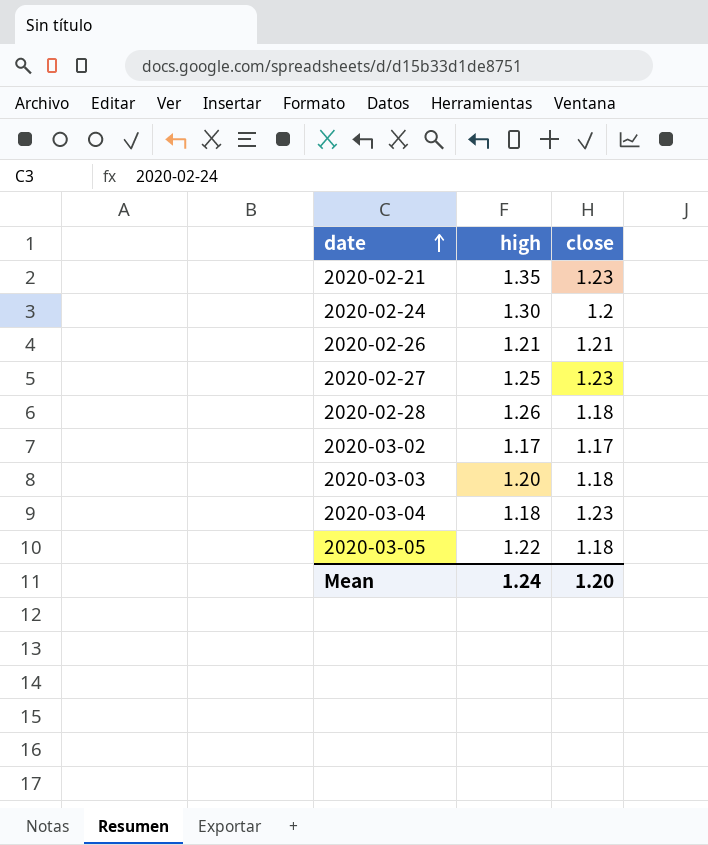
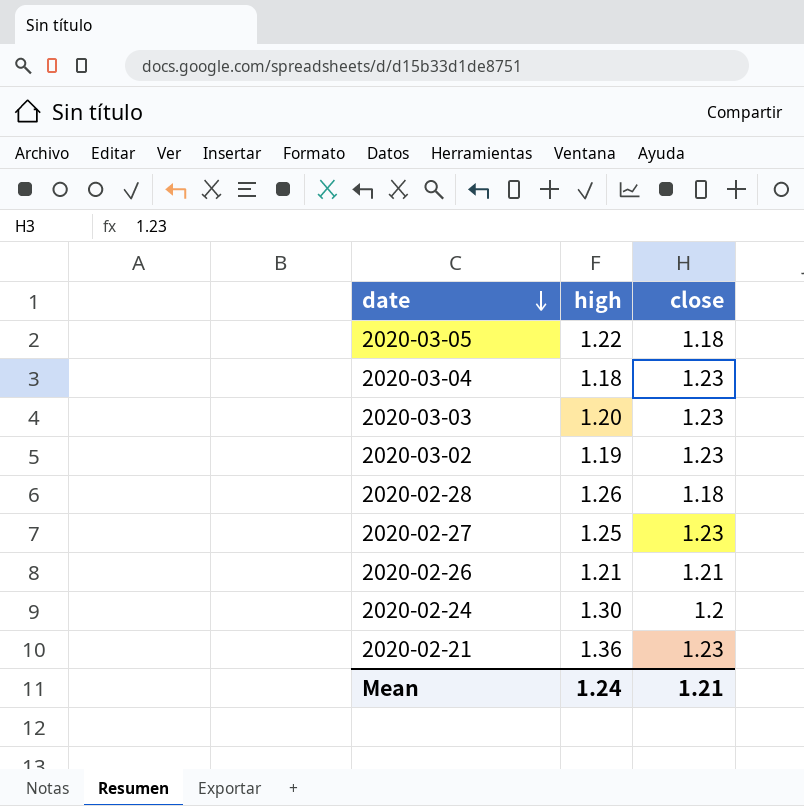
row order: date ascending -> date descending
2020-03-03 | close: 1.18 -> 1.23
2020-03-02 | high: 1.17 -> 1.19
2020-03-02 | close: 1.17 -> 1.23
2020-02-21 | high: 1.35 -> 1.36
Mean | close: 1.20 -> 1.21

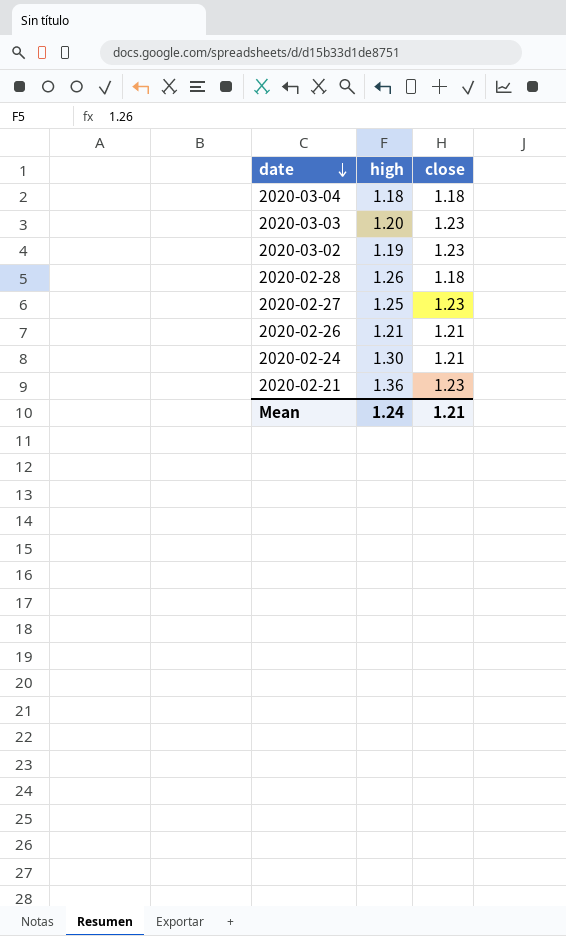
row 2020-03-05: 1.22 | 1.18 -> none
2020-03-04 | close: 1.23 -> 1.18
2020-02-24 | close: 1.2 -> 1.21

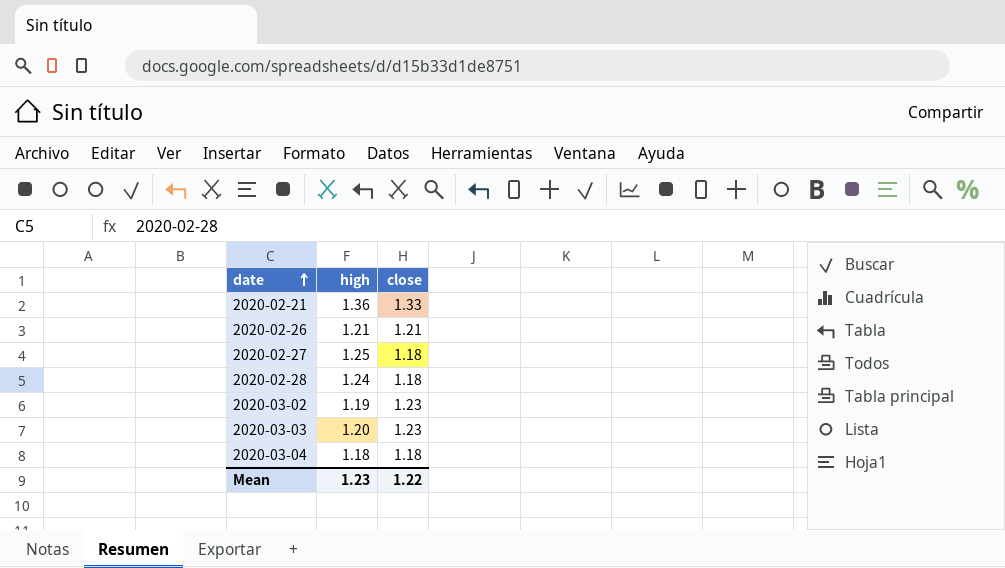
row order: date descending -> date ascending
row 2020-02-24: 1.30 | 1.21 -> none
2020-02-21 | close: 1.23 -> 1.33
2020-02-27 | close: 1.23 -> 1.18
2020-02-28 | high: 1.26 -> 1.24
Mean | high: 1.24 -> 1.23
Mean | close: 1.21 -> 1.22

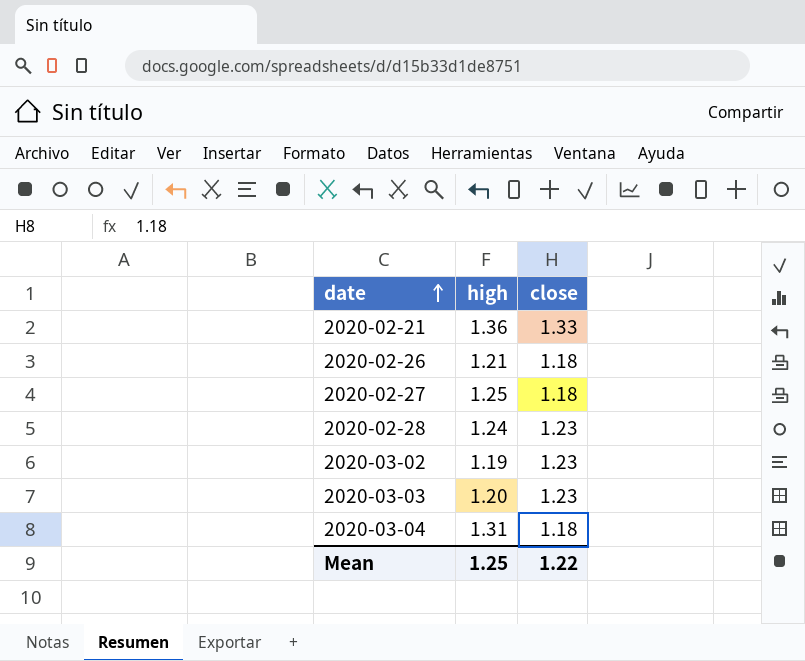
2020-02-26 | close: 1.21 -> 1.18
2020-02-28 | close: 1.18 -> 1.23
2020-03-04 | high: 1.18 -> 1.31
Mean | high: 1.23 -> 1.25

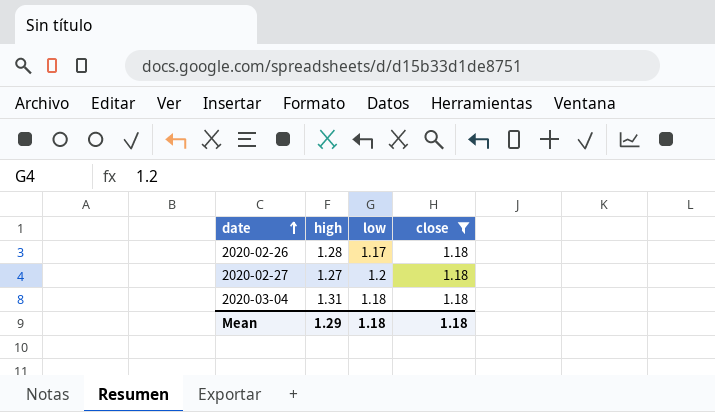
filter: none -> close = 1.18
column low | position: none -> 3
2020-02-26 | high: 1.21 -> 1.28
2020-02-27 | high: 1.25 -> 1.27
Mean | high: 1.25 -> 1.29
Mean | close: 1.22 -> 1.18

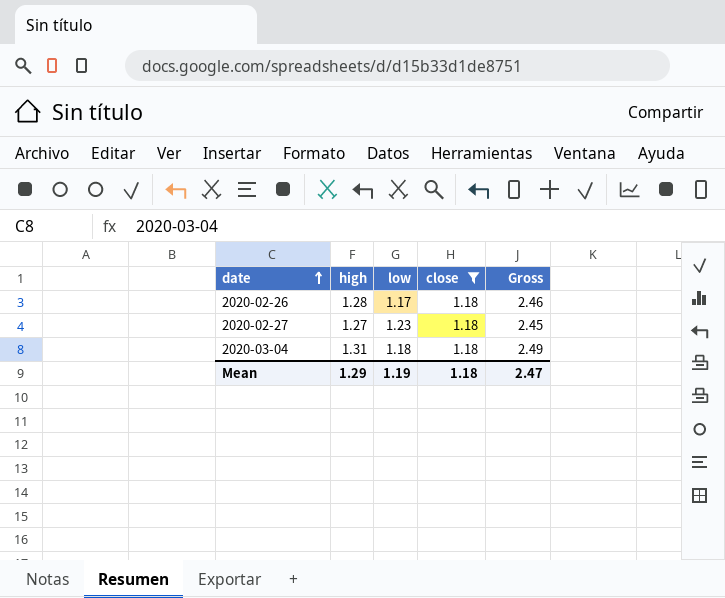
column Gross | formula: none -> [high] + [close]
2020-02-27 | low: 1.2 -> 1.23
Mean | low: 1.18 -> 1.19

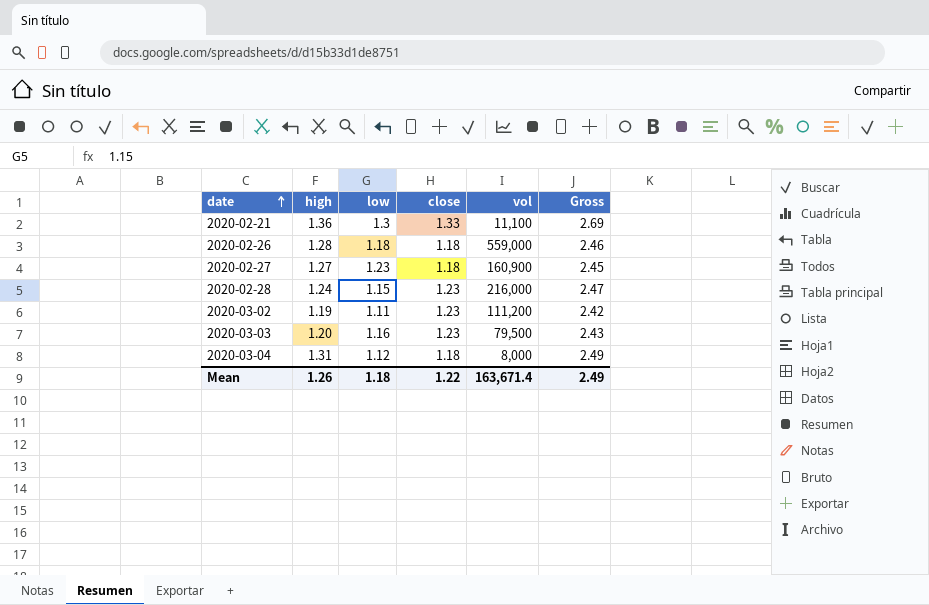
filter: close = 1.18 -> none
column vol | position: none -> 5
2020-02-26 | low: 1.17 -> 1.18
2020-03-04 | low: 1.18 -> 1.12
Mean | high: 1.29 -> 1.26
Mean | low: 1.19 -> 1.18
Mean | close: 1.18 -> 1.22
Mean | Gross: 2.47 -> 2.49

